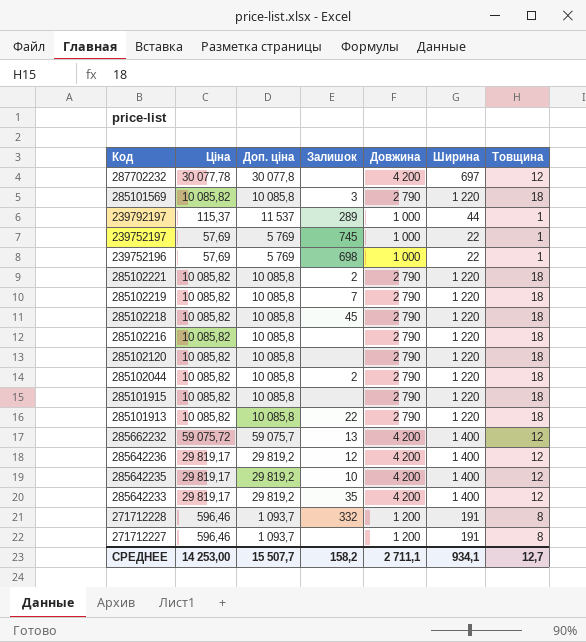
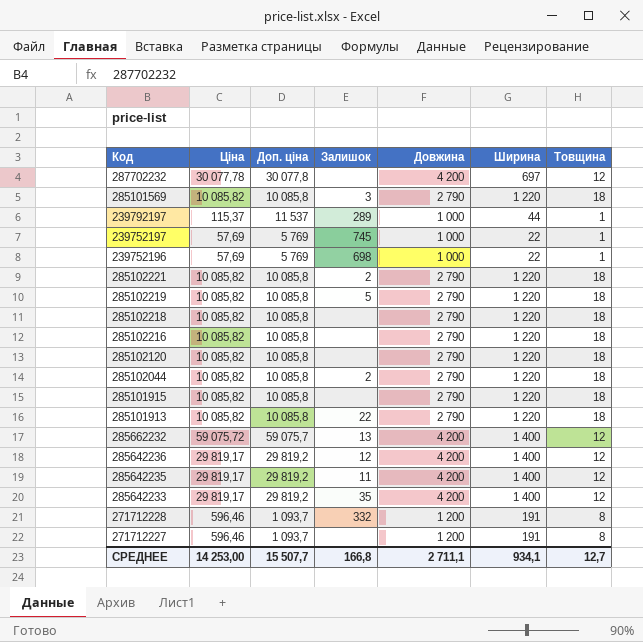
285102219 | Залишок: 7 -> 5
285102218 | Залишок: 45 -> none
285642235 | Залишок: 10 -> 11
СРЕДНЕЕ | Залишок: 158,2 -> 166,8

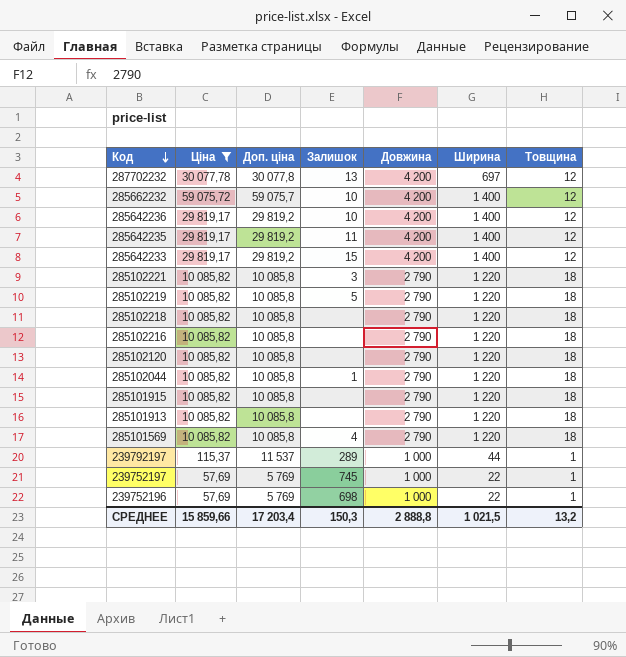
filter: none -> Ціна != 596,46
row order: none -> Код descending
287702232 | Залишок: none -> 13
285662232 | Залишок: 13 -> 10
285642236 | Залишок: 12 -> 10
285642233 | Залишок: 35 -> 15
285102221 | Залишок: 2 -> 3
285102044 | Залишок: 2 -> 1
285101913 | Залишок: 22 -> none
285101569 | Залишок: 3 -> 4
СРЕДНЕЕ | Ціна: 14 253,00 -> 15 859,66
СРЕДНЕЕ | Доп. ціна: 15 507,7 -> 17 203,4
СРЕДНЕЕ | Залишок: 166,8 -> 150,3
СРЕДНЕЕ | Довжина: 2 711,1 -> 2 888,8
СРЕДНЕЕ | Ширина: 934,1 -> 1 021,5
СРЕДНЕЕ | Товщина: 12,7 -> 13,2

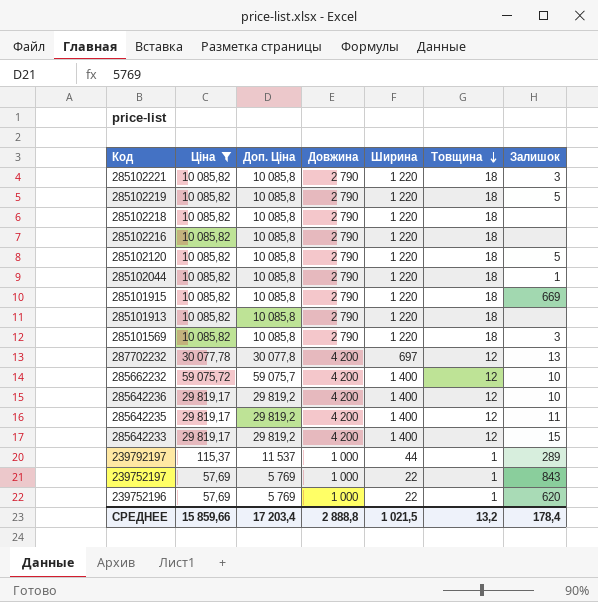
row order: Код descending -> Товщина descending
column name: Доп. ціна -> Доп. Ціна
column Залишок | position: 4 -> 7
285102120 | Залишок: none -> 5
285101915 | Залишок: none -> 669
285101569 | Залишок: 4 -> 3
239752197 | Залишок: 745 -> 843
239752196 | Залишок: 698 -> 620
СРЕДНЕЕ | Залишок: 150,3 -> 178,4

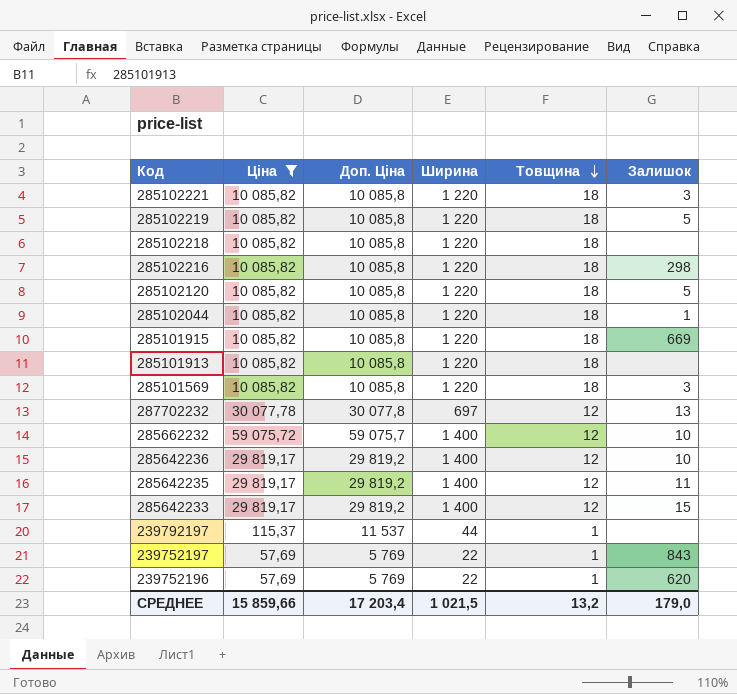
column Довжина | position: 4 -> none
285102216 | Залишок: none -> 298
239792197 | Залишок: 289 -> none
СРЕДНЕЕ | Залишок: 178,4 -> 179,0

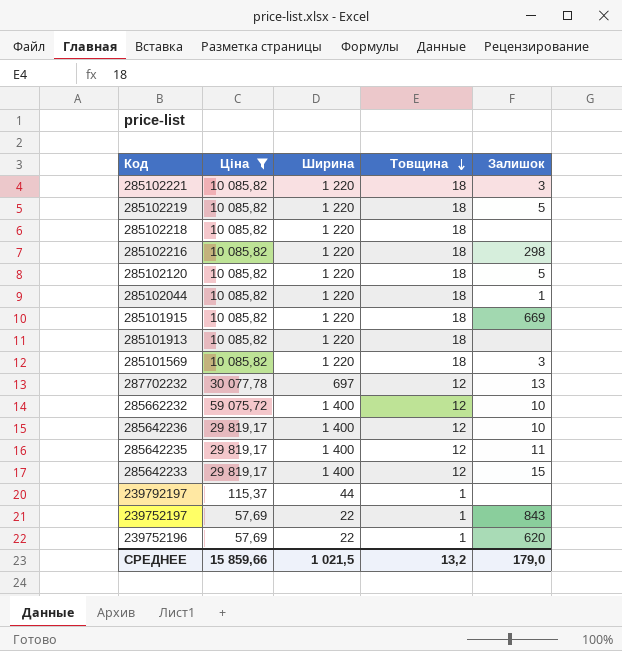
column Доп. Ціна | position: 3 -> none

